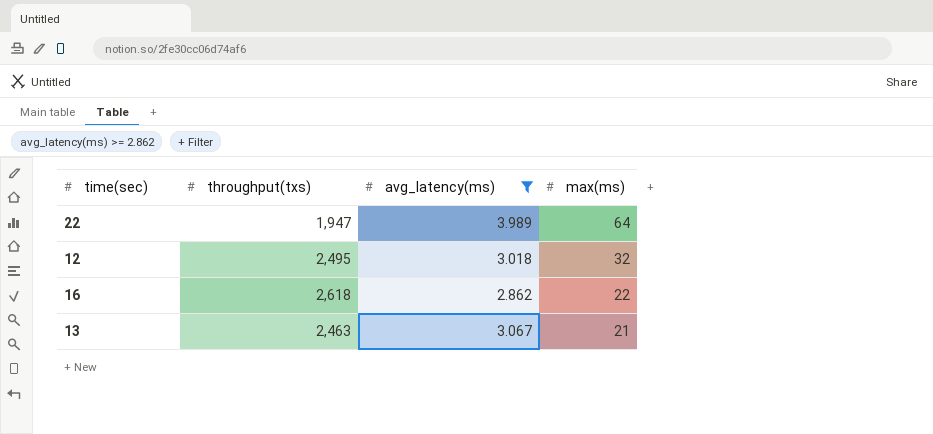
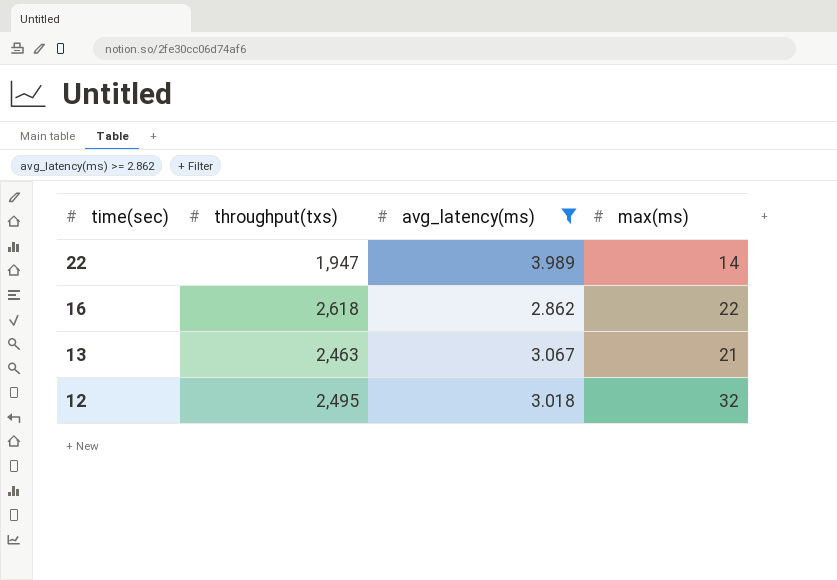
row order: max(ms) descending -> time(sec) descending
22 | max(ms): 64 -> 14

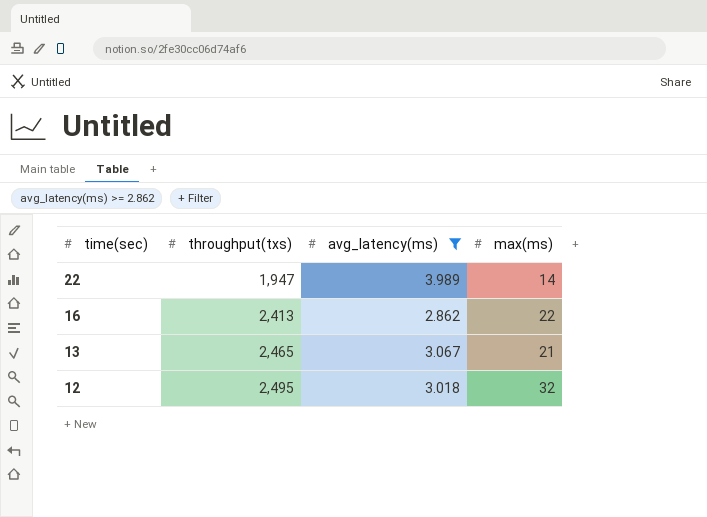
16 | throughput(txs): 2,618 -> 2,413
13 | throughput(txs): 2,463 -> 2,465

